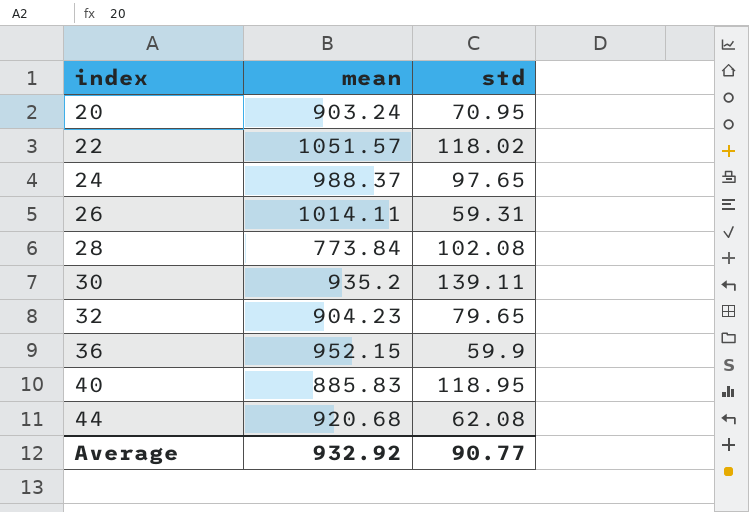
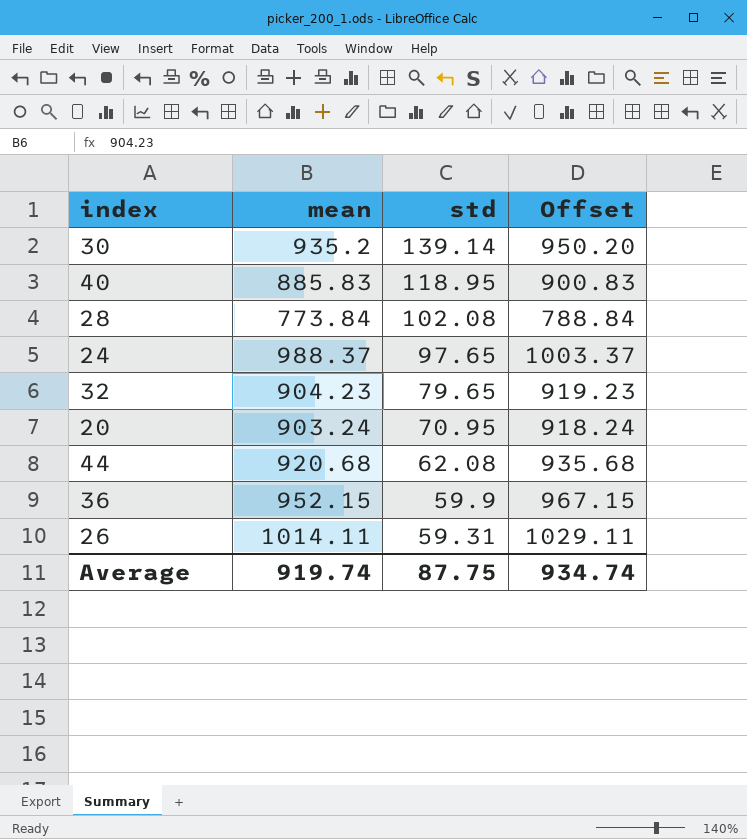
row order: index ascending -> std descending
column Offset | formula: none -> [mean] + 15
row 22: 1051.57 | 118.02 -> none
30 | std: 139.11 -> 139.14
Average | mean: 932.92 -> 919.74
Average | std: 90.77 -> 87.75

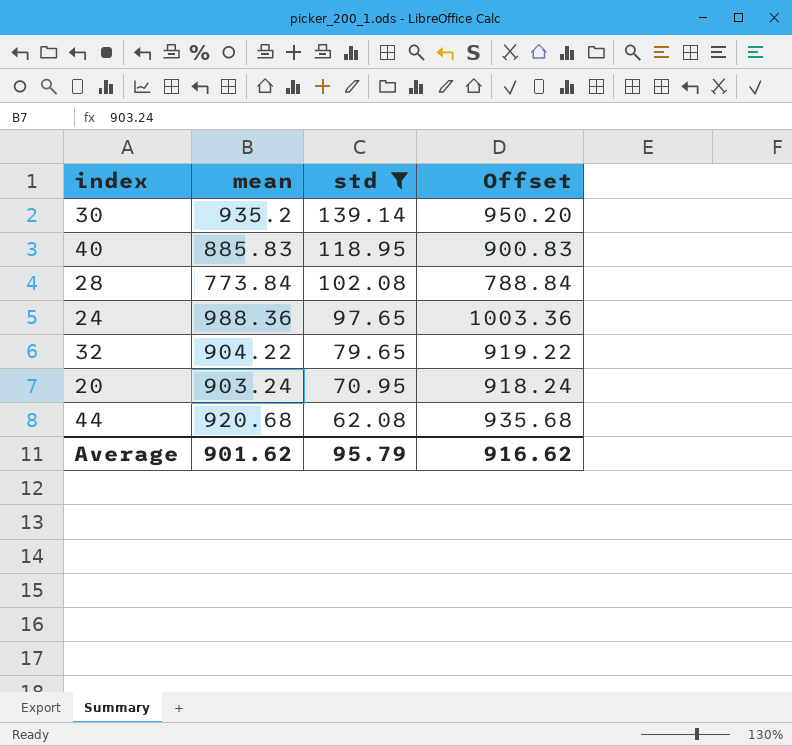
filter: none -> std >= 62.08
24 | mean: 988.37 -> 988.36
24 | Offset: 1003.37 -> 1003.36
32 | mean: 904.23 -> 904.22
32 | Offset: 919.23 -> 919.22
Average | mean: 919.74 -> 901.62
Average | std: 87.75 -> 95.79
Average | Offset: 934.74 -> 916.62

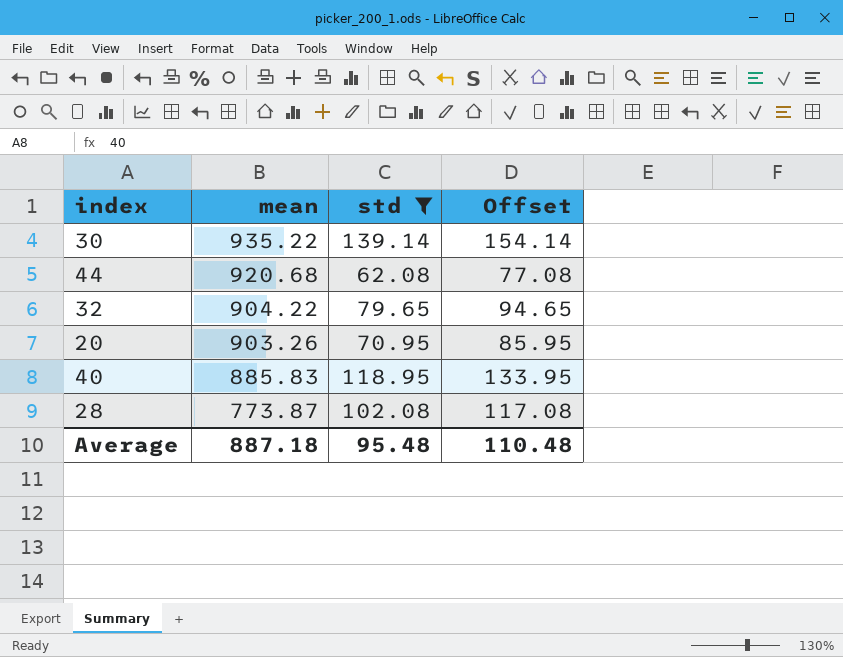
row order: std descending -> mean descending
column Offset | formula: [mean] + 15 -> [std] + 15
row 24: 988.36 | 97.65 | 1003.36 -> none
30 | mean: 935.2 -> 935.22
20 | mean: 903.24 -> 903.26
28 | mean: 773.84 -> 773.87
Average | mean: 901.62 -> 887.18
Average | std: 95.79 -> 95.48
Average | Offset: 916.62 -> 110.48

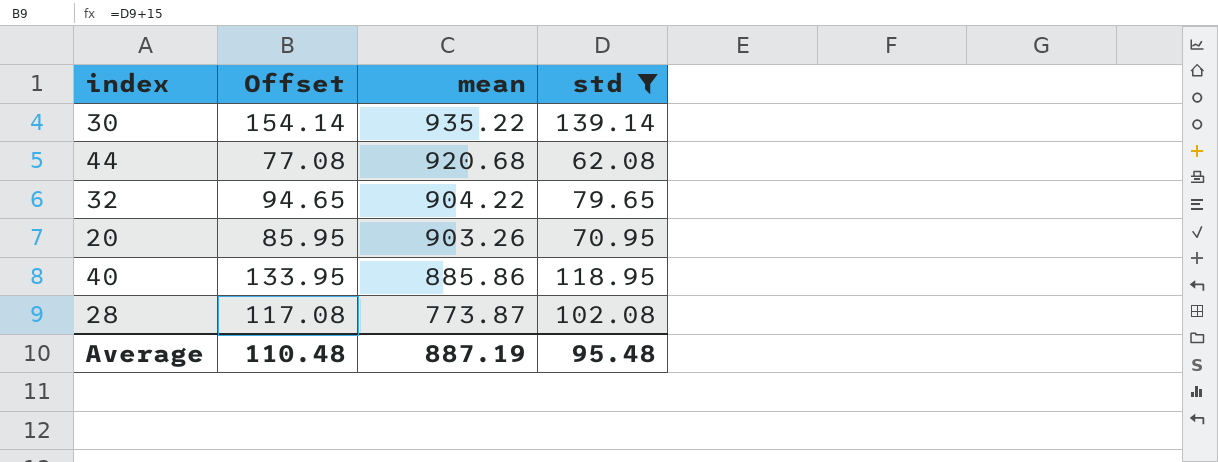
column Offset | position: 4 -> 2
40 | mean: 885.83 -> 885.86
Average | mean: 887.18 -> 887.19

